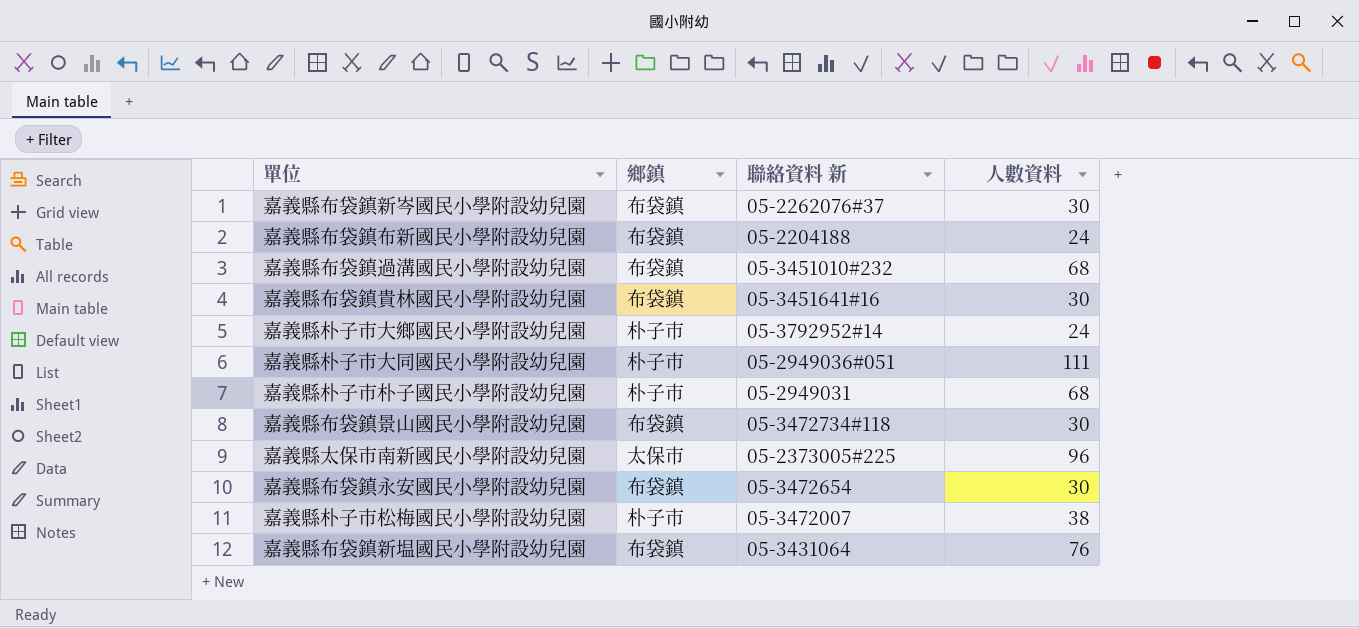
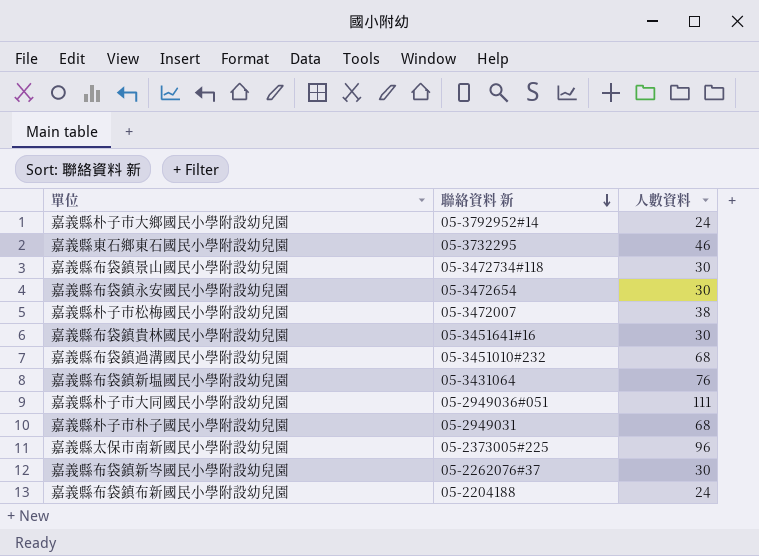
row order: none -> 聯絡資料 新 descending
column 鄉鎮 | position: 2 -> none
row 嘉義縣東石鄉東石國民小學附設幼兒園: none -> 05-3732295 | 46

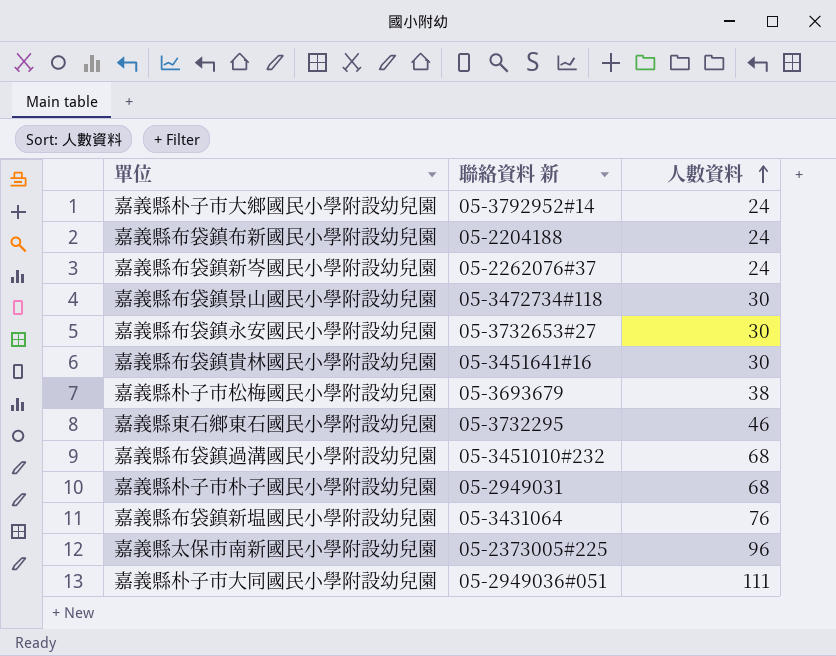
row order: 聯絡資料 新 descending -> 人數資料 ascending
嘉義縣布袋鎮新岑國民小學附設幼兒園 | 人數資料: 30 -> 24
嘉義縣布袋鎮永安國民小學附設幼兒園 | 聯絡資料 新: 05-3472654 -> 05-3732653#27
嘉義縣朴子市松梅國民小學附設幼兒園 | 聯絡資料 新: 05-3472007 -> 05-3693679

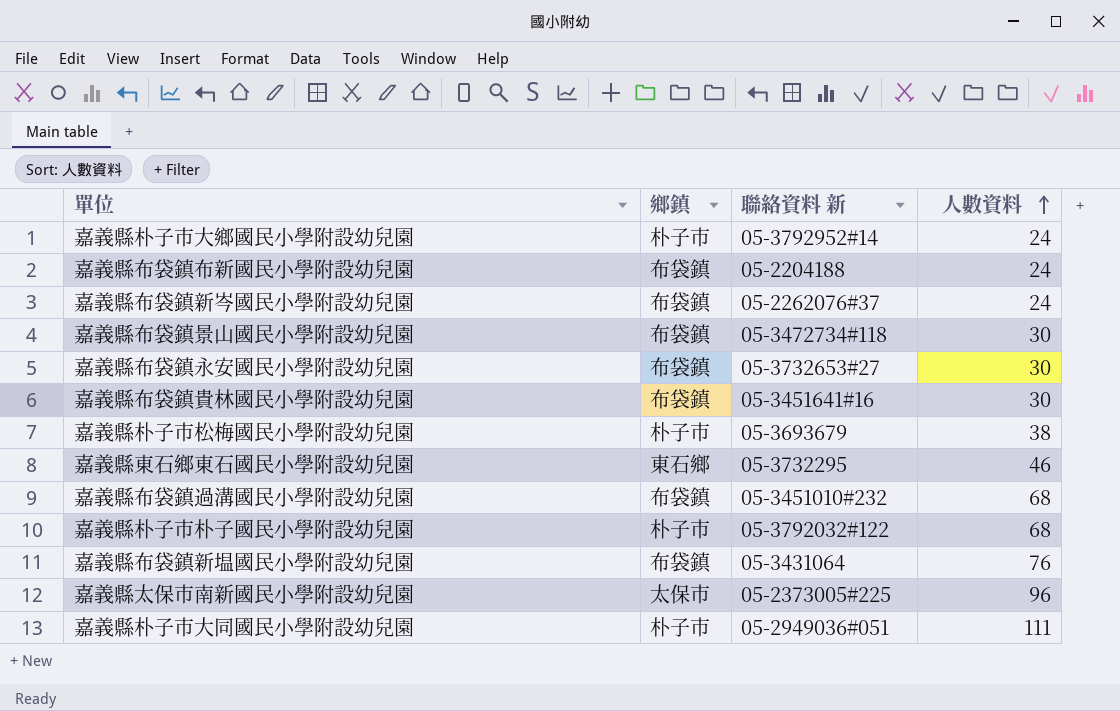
column 鄉鎮 | position: none -> 2
嘉義縣朴子市朴子國民小學附設幼兒園 | 聯絡資料 新: 05-2949031 -> 05-3792032#122

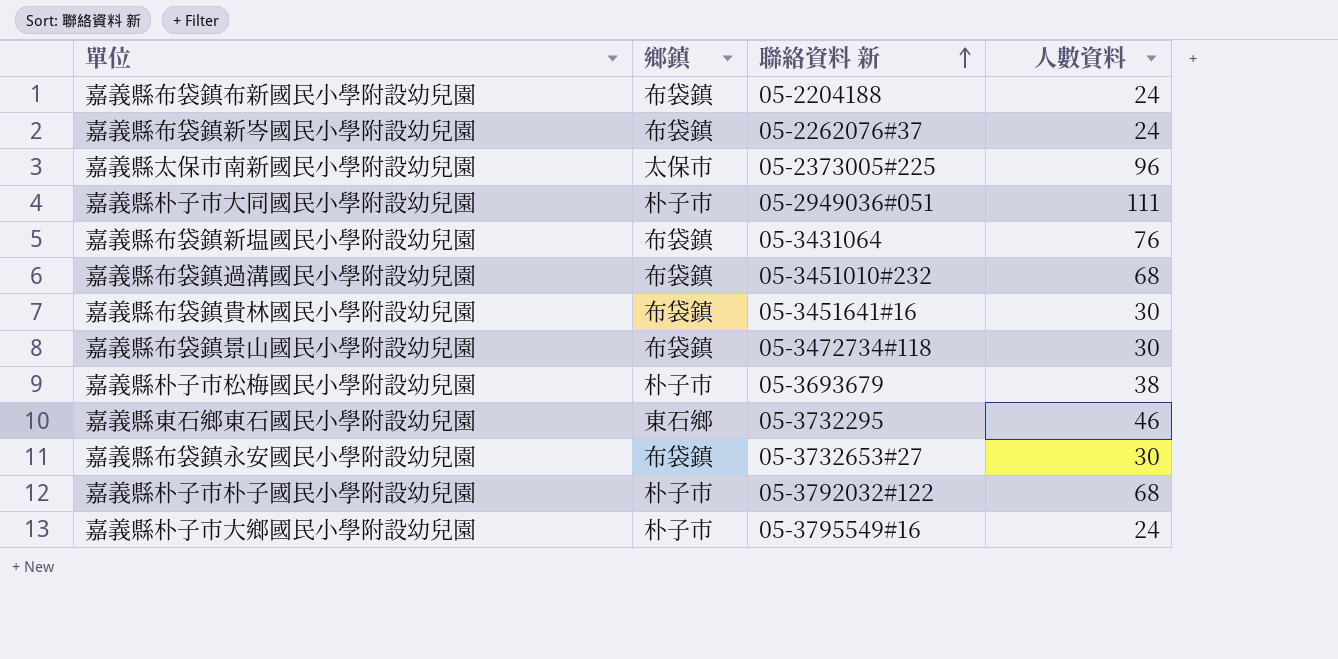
row order: 人數資料 ascending -> 聯絡資料 新 ascending
嘉義縣朴子市大鄉國民小學附設幼兒園 | 聯絡資料 新: 05-3792952#14 -> 05-3795549#16

